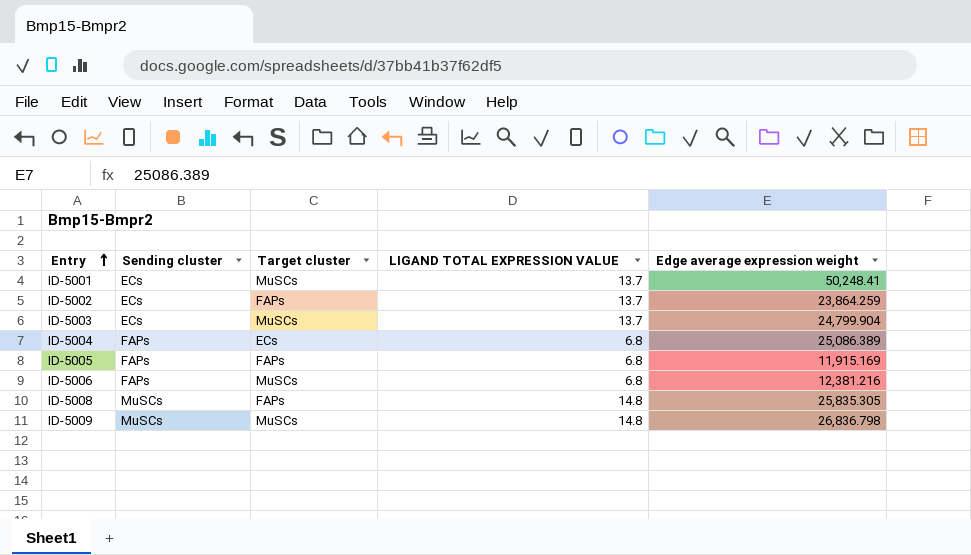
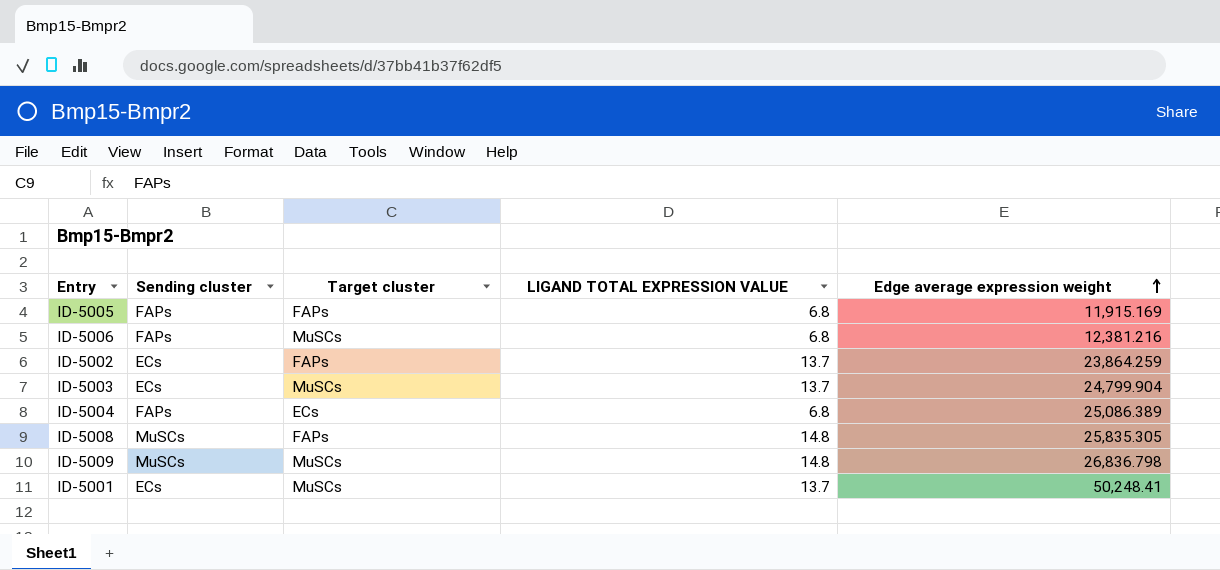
row order: Entry ascending -> Edge average expression weight ascending

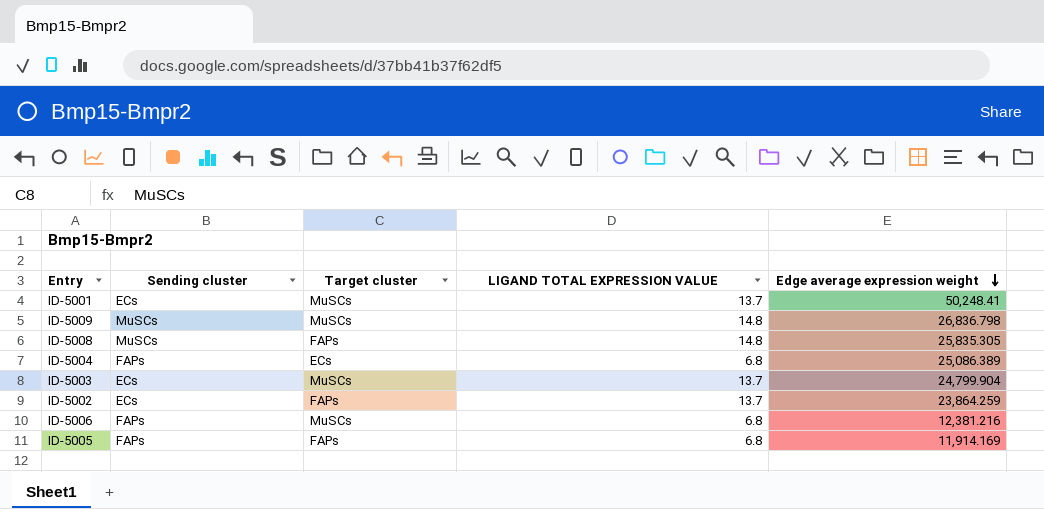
row order: Edge average expression weight ascending -> Edge average expression weight descending
ID-5005 | Edge average expression weight: 11,915.169 -> 11,914.169

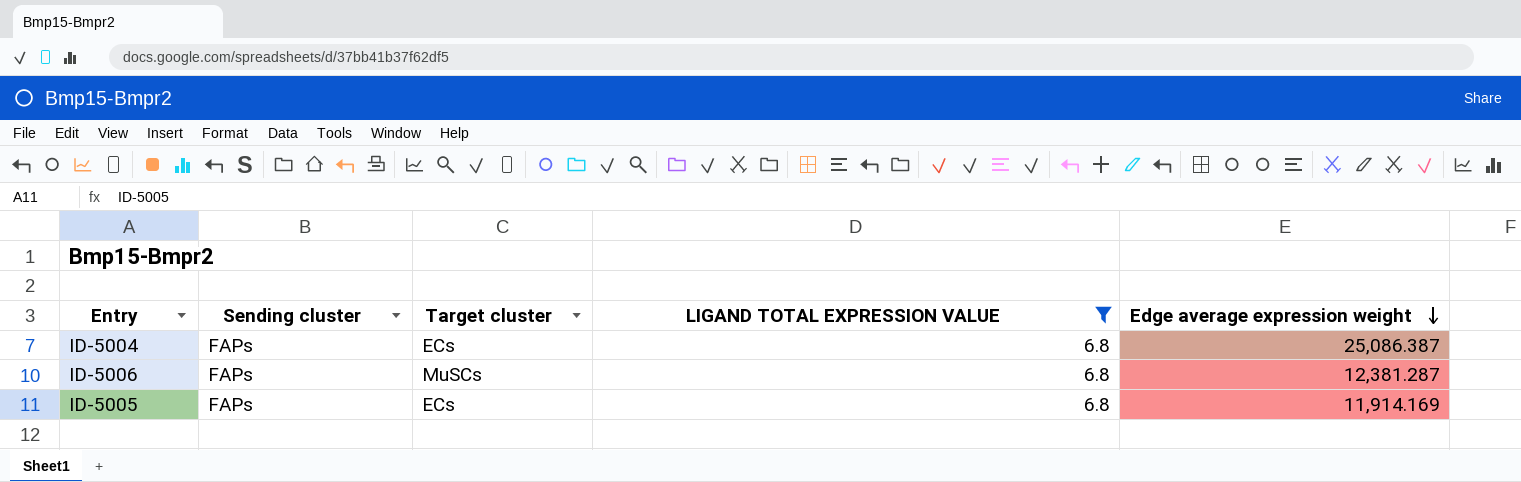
filter: none -> LIGAND TOTAL EXPRESSION VALUE = 6.8
ID-5004 | Edge average expression weight: 25,086.389 -> 25,086.387
ID-5006 | Edge average expression weight: 12,381.216 -> 12,381.287
ID-5005 | Target cluster: FAPs -> ECs

